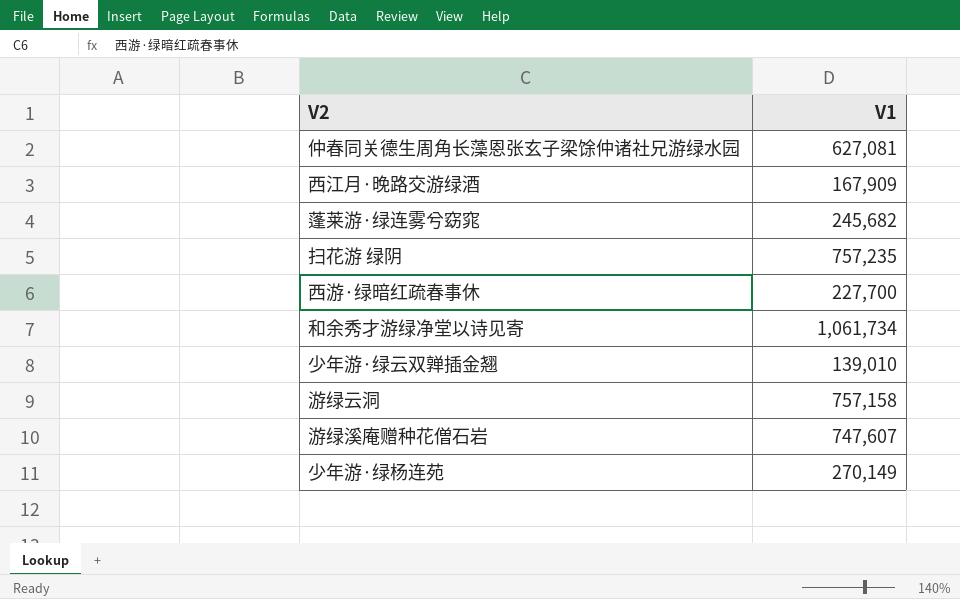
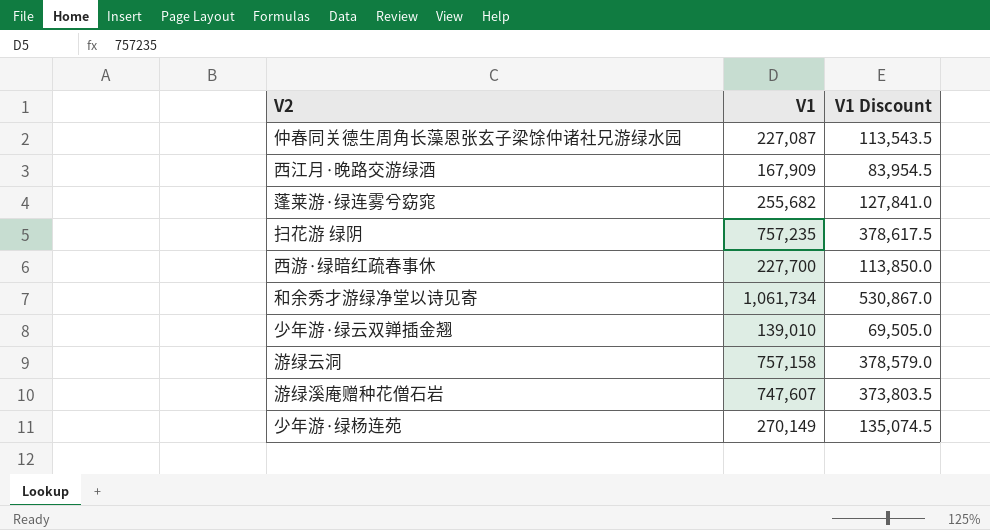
column V1 Discount | formula: none -> [V1] * 0.5
仲春同关德生周角长藻恩张玄子梁馀仲诸社兄游绿水园 | V1: 627,081 -> 227,087
蓬莱游·绿连雾兮窈窕 | V1: 245,682 -> 255,682

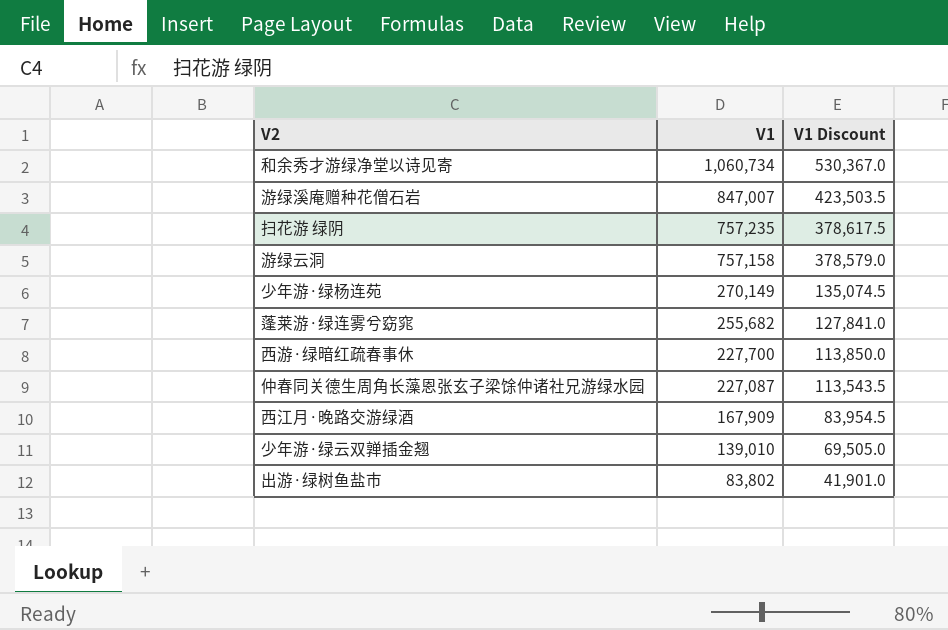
row order: none -> V1 descending
和余秀才游绿净堂以诗见寄 | V1: 1,061,734 -> 1,060,734
和余秀才游绿净堂以诗见寄 | V1 Discount: 530,867.0 -> 530,367.0
游绿溪庵赠种花僧石岩 | V1: 747,607 -> 847,007
游绿溪庵赠种花僧石岩 | V1 Discount: 373,803.5 -> 423,503.5
row 出游·绿树鱼盐市: none -> 83,802 | 41,901.0

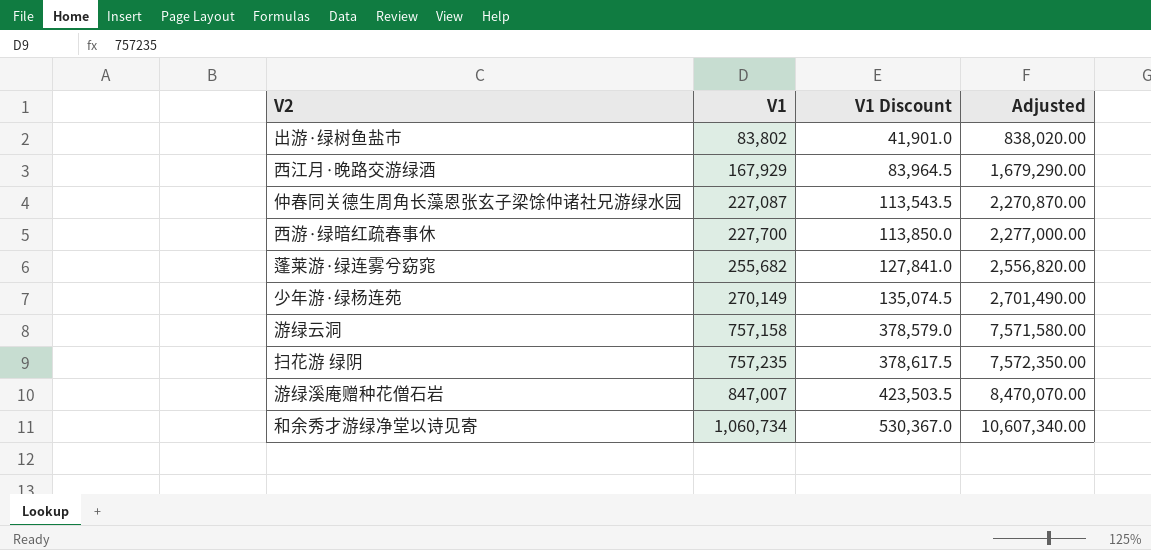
row order: V1 descending -> V1 ascending
column Adjusted | formula: none -> [V1] * 10
row 少年游·绿云双亸插金翘: 139,010 | 69,505.0 -> none
西江月·晚路交游绿酒 | V1: 167,909 -> 167,929
西江月·晚路交游绿酒 | V1 Discount: 83,954.5 -> 83,964.5

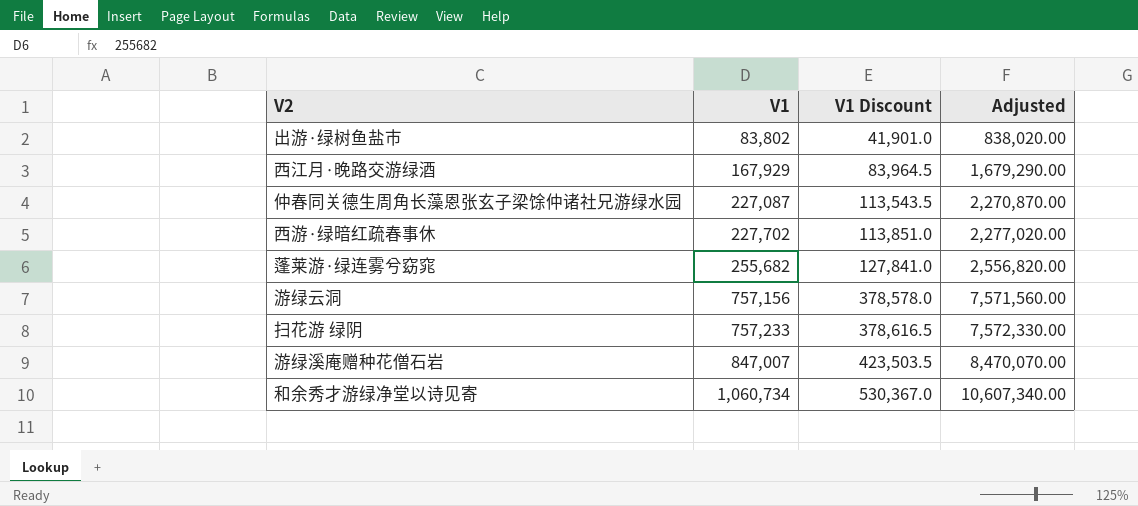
row 少年游·绿杨连苑: 270,149 | 135,074.5 | 2,701,490.00 -> none
西游·绿暗红疏春事休 | V1: 227,700 -> 227,702
西游·绿暗红疏春事休 | V1 Discount: 113,850.0 -> 113,851.0
西游·绿暗红疏春事休 | Adjusted: 2,277,000.00 -> 2,277,020.00
游绿云洞 | V1: 757,158 -> 757,156
游绿云洞 | V1 Discount: 378,579.0 -> 378,578.0
游绿云洞 | Adjusted: 7,571,580.00 -> 7,571,560.00
扫花游 绿阴 | V1: 757,235 -> 757,233
扫花游 绿阴 | V1 Discount: 378,617.5 -> 378,616.5
扫花游 绿阴 | Adjusted: 7,572,350.00 -> 7,572,330.00

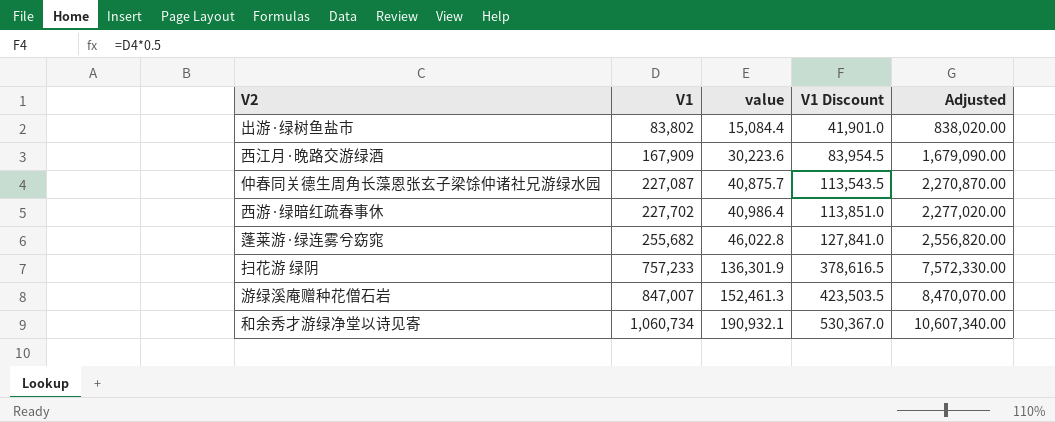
column value | formula: none -> [V1] * 0.18
row 游绿云洞: 757,156 | 378,578.0 | 7,571,560.00 -> none
西江月·晚路交游绿酒 | V1: 167,929 -> 167,909
西江月·晚路交游绿酒 | V1 Discount: 83,964.5 -> 83,954.5
西江月·晚路交游绿酒 | Adjusted: 1,679,290.00 -> 1,679,090.00

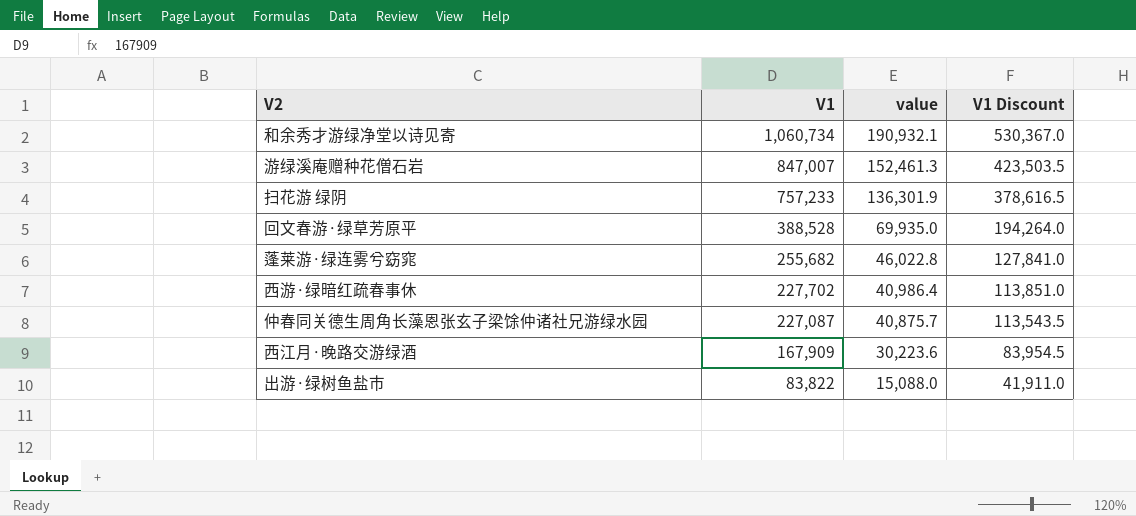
row order: V1 ascending -> V1 descending
column Adjusted | formula: [V1] * 10 -> none
row 回文春游·绿草芳原平: none -> 388,528 | 69,935.0 | 194,264.0
出游·绿树鱼盐市 | V1: 83,802 -> 83,822
出游·绿树鱼盐市 | value: 15,084.4 -> 15,088.0
出游·绿树鱼盐市 | V1 Discount: 41,901.0 -> 41,911.0

